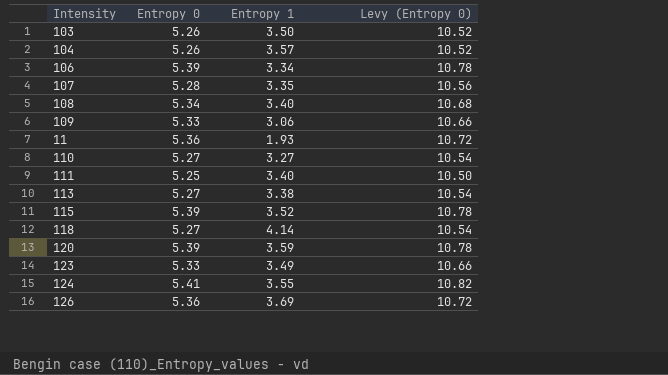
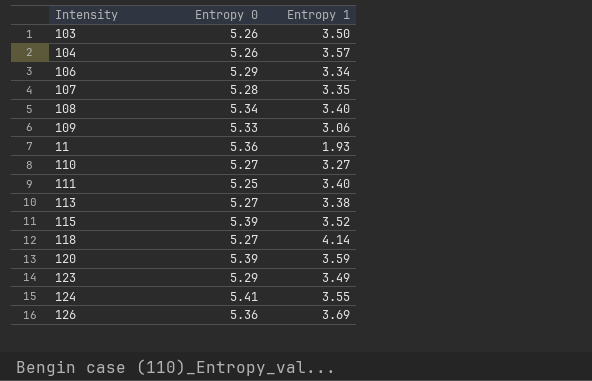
column Levy (Entropy 0) | formula: [Entropy 0] * 2 -> none
106 | Entropy 0: 5.39 -> 5.29
123 | Entropy 0: 5.33 -> 5.29

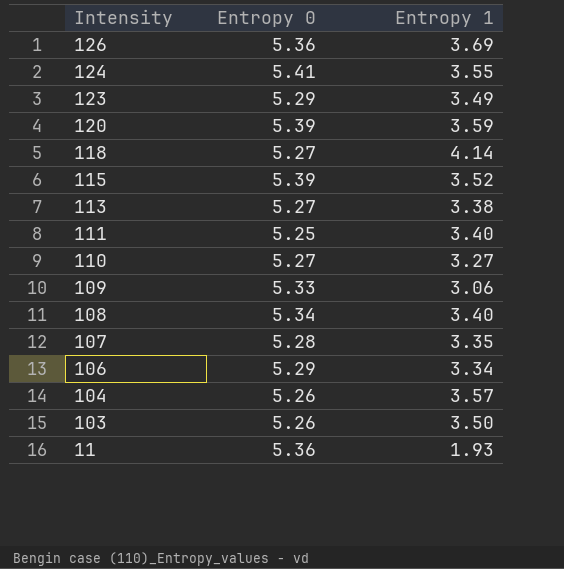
row order: none -> Intensity descending

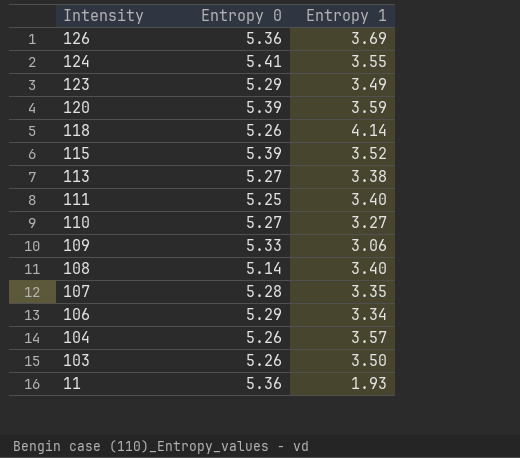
118 | Entropy 0: 5.27 -> 5.26
108 | Entropy 0: 5.34 -> 5.14

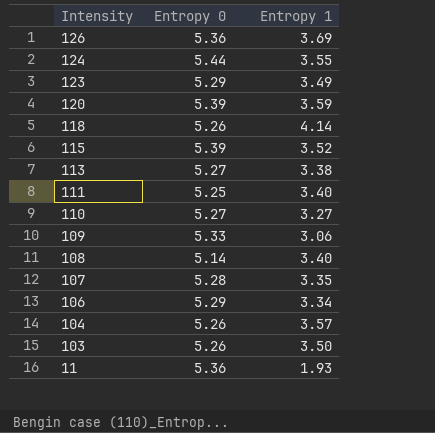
124 | Entropy 0: 5.41 -> 5.44

